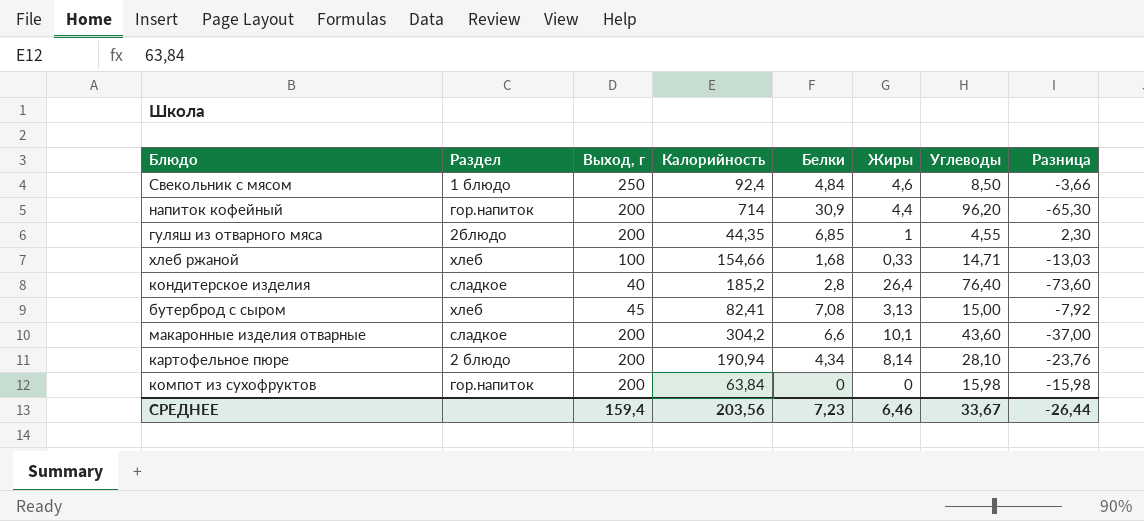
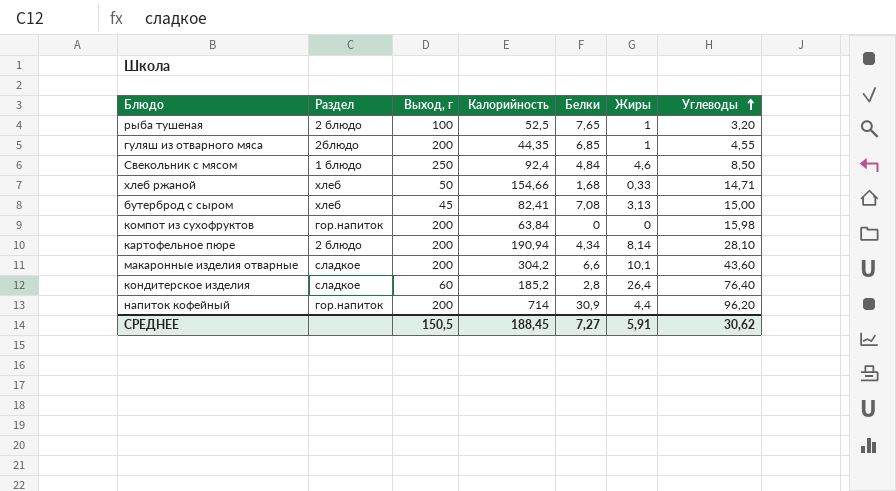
row order: none -> Углеводы ascending
column Разница | formula: [Белки] - [Углеводы] -> none
row рыба тушеная: none -> 2 блюдо | 100 | 52,5 | 7,65 | 1 | 3,20
хлеб ржаной | Выход, г: 100 -> 50
кондитерское изделия | Выход, г: 40 -> 60
СРЕДНЕЕ | Выход, г: 159,4 -> 150,5
СРЕДНЕЕ | Калорийность: 203,56 -> 188,45
СРЕДНЕЕ | Белки: 7,23 -> 7,27
СРЕДНЕЕ | Жиры: 6,46 -> 5,91
СРЕДНЕЕ | Углеводы: 33,67 -> 30,62

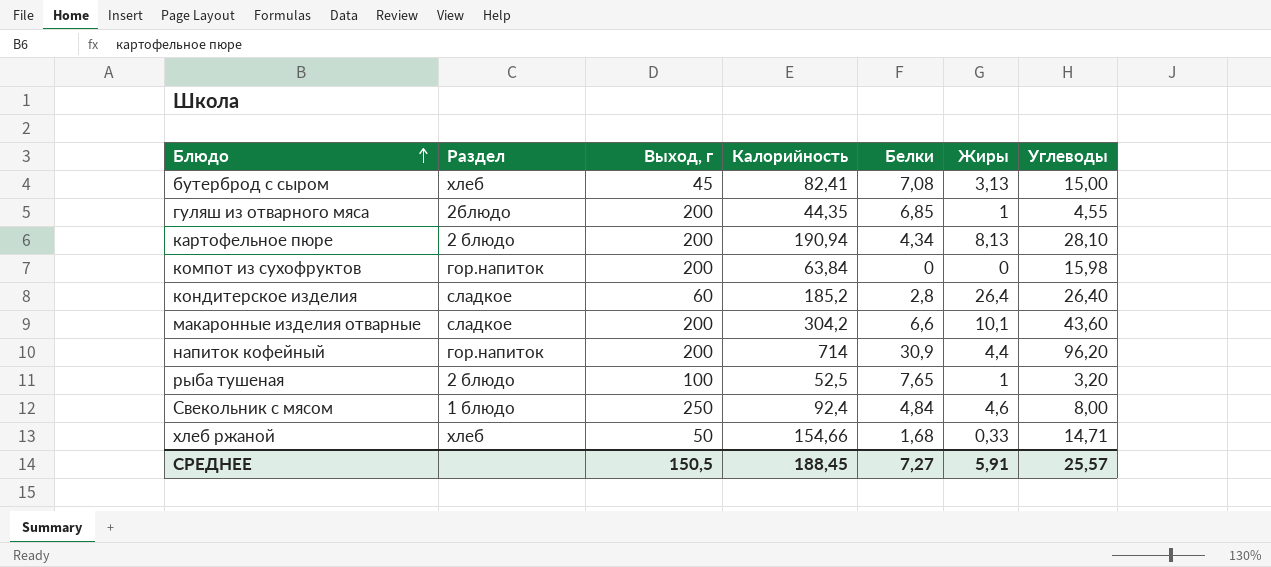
row order: Углеводы ascending -> Блюдо ascending
картофельное пюре | Жиры: 8,14 -> 8,13
кондитерское изделия | Углеводы: 76,40 -> 26,40
Свекольник с мясом | Углеводы: 8,50 -> 8,00
СРЕДНЕЕ | Углеводы: 30,62 -> 25,57

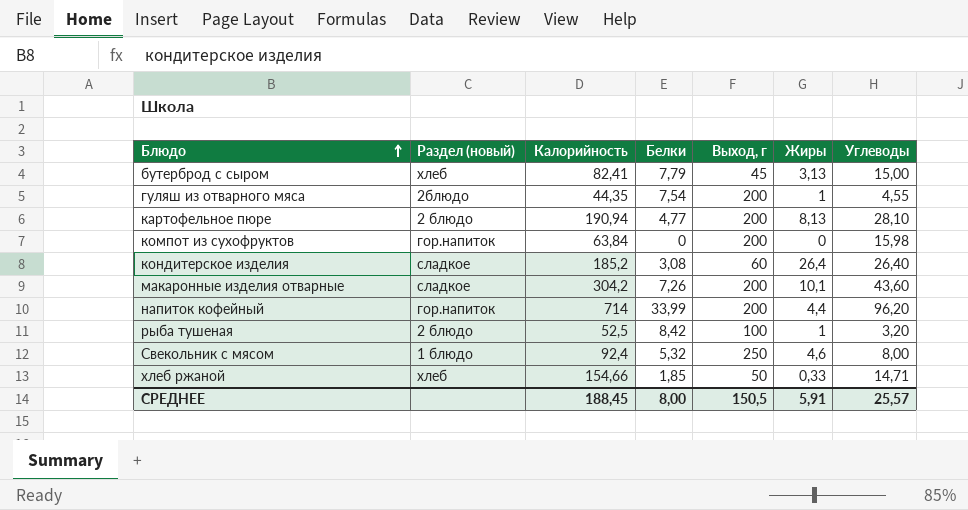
column name: Раздел -> Раздел (новый)
column Выход, г | position: 3 -> 5
бутерброд с сыром | Белки: 7,08 -> 7,79
гуляш из отварного мяса | Белки: 6,85 -> 7,54
картофельное пюре | Белки: 4,34 -> 4,77
кондитерское изделия | Белки: 2,8 -> 3,08
макаронные изделия отварные | Белки: 6,6 -> 7,26
напиток кофейный | Белки: 30,9 -> 33,99
рыба тушеная | Белки: 7,65 -> 8,42
Свекольник с мясом | Белки: 4,84 -> 5,32
хлеб ржаной | Белки: 1,68 -> 1,85
СРЕДНЕЕ | Белки: 7,27 -> 8,00

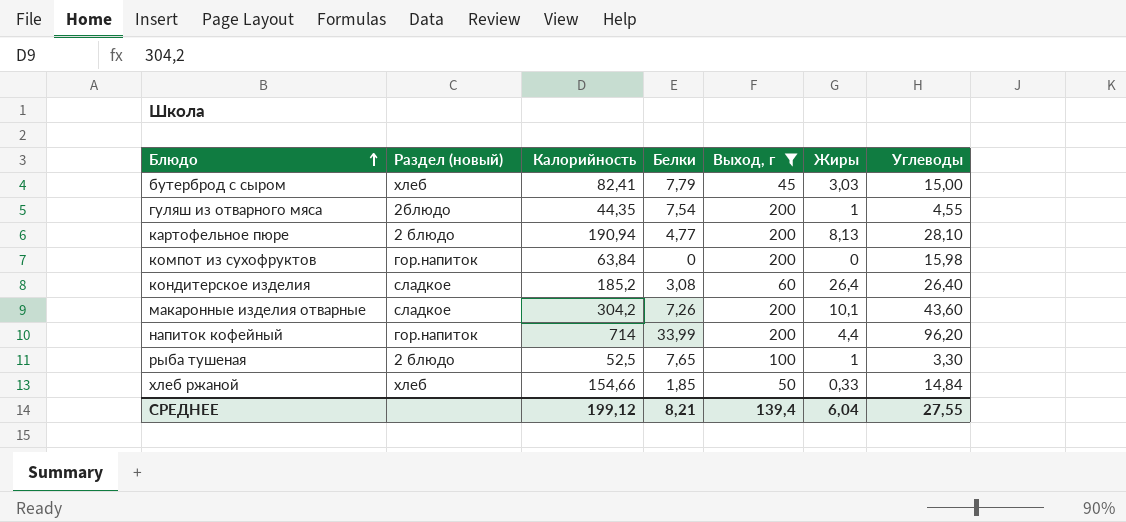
filter: none -> Выход, г != 250
бутерброд с сыром | Жиры: 3,13 -> 3,03
рыба тушеная | Белки: 8,42 -> 7,65
рыба тушеная | Углеводы: 3,20 -> 3,30
хлеб ржаной | Углеводы: 14,71 -> 14,84
СРЕДНЕЕ | Калорийность: 188,45 -> 199,12
СРЕДНЕЕ | Белки: 8,00 -> 8,21
СРЕДНЕЕ | Выход, г: 150,5 -> 139,4
СРЕДНЕЕ | Жиры: 5,91 -> 6,04
СРЕДНЕЕ | Углеводы: 25,57 -> 27,55

